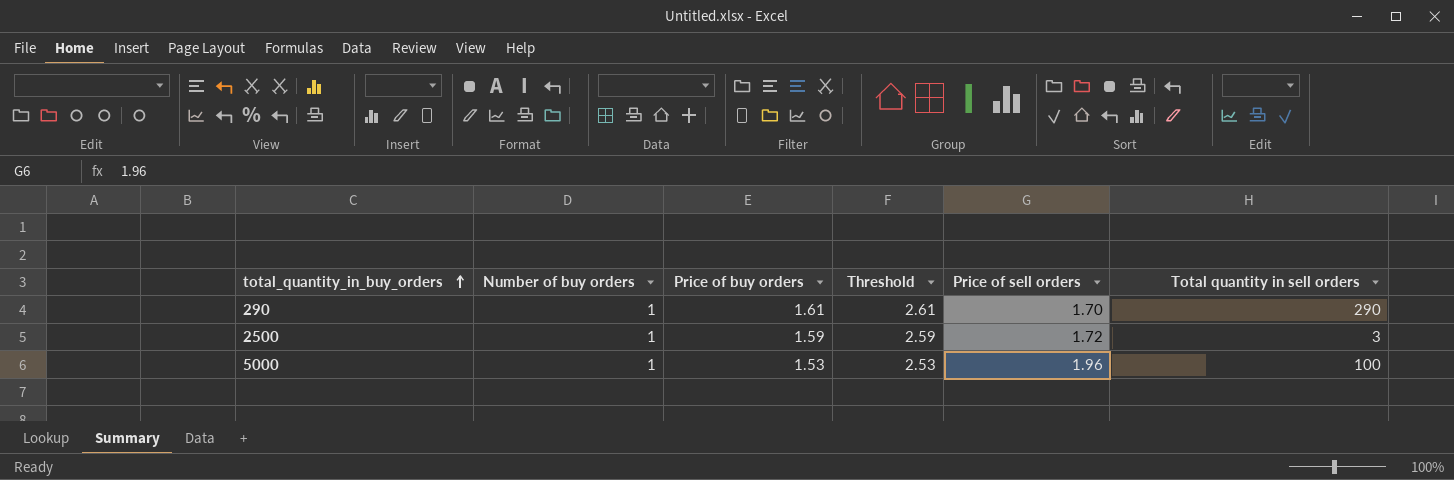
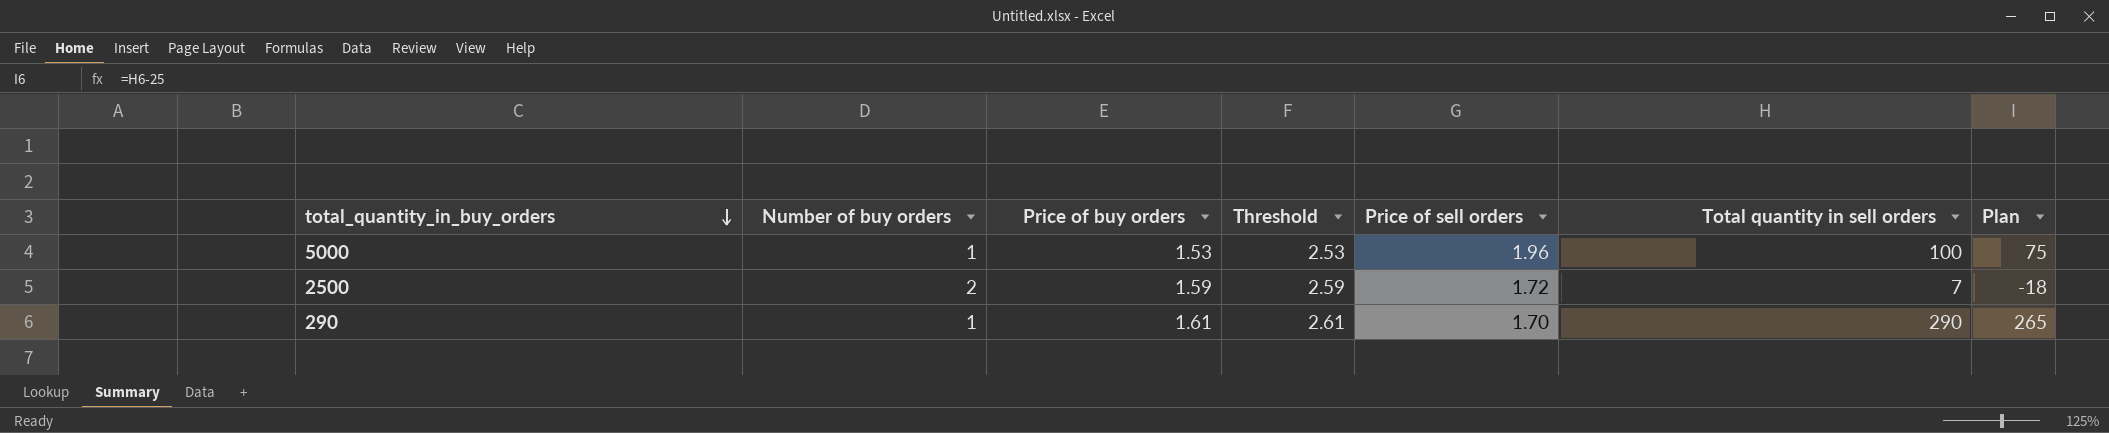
row order: total_quantity_in_buy_orders ascending -> total_quantity_in_buy_orders descending
column Plan | formula: none -> [Total quantity in sell orders] - 25
2500 | Number of buy orders: 1 -> 2
2500 | Total quantity in sell orders: 3 -> 7

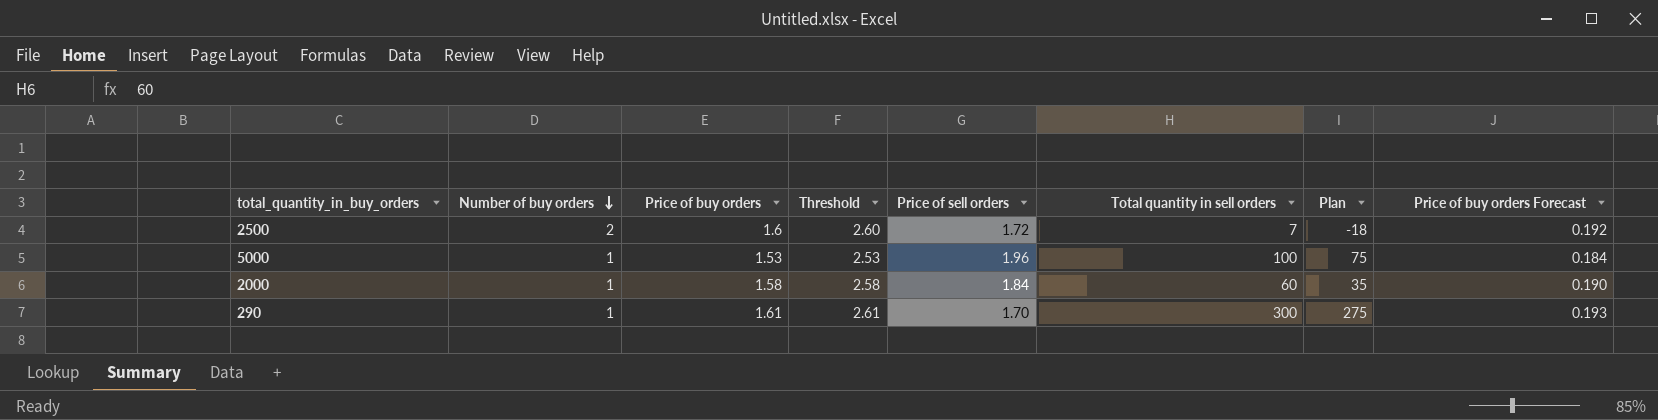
row order: total_quantity_in_buy_orders descending -> Number of buy orders descending
column Price of buy orders Forecast | formula: none -> [Price of buy orders] * 0.12
2500 | Price of buy orders: 1.59 -> 1.6
2500 | Threshold: 2.59 -> 2.60
row 2000: none -> 1 | 1.58 | 2.58 | 1.84 | 60 | 35 | 0.190
290 | Total quantity in sell orders: 290 -> 300
290 | Plan: 265 -> 275

